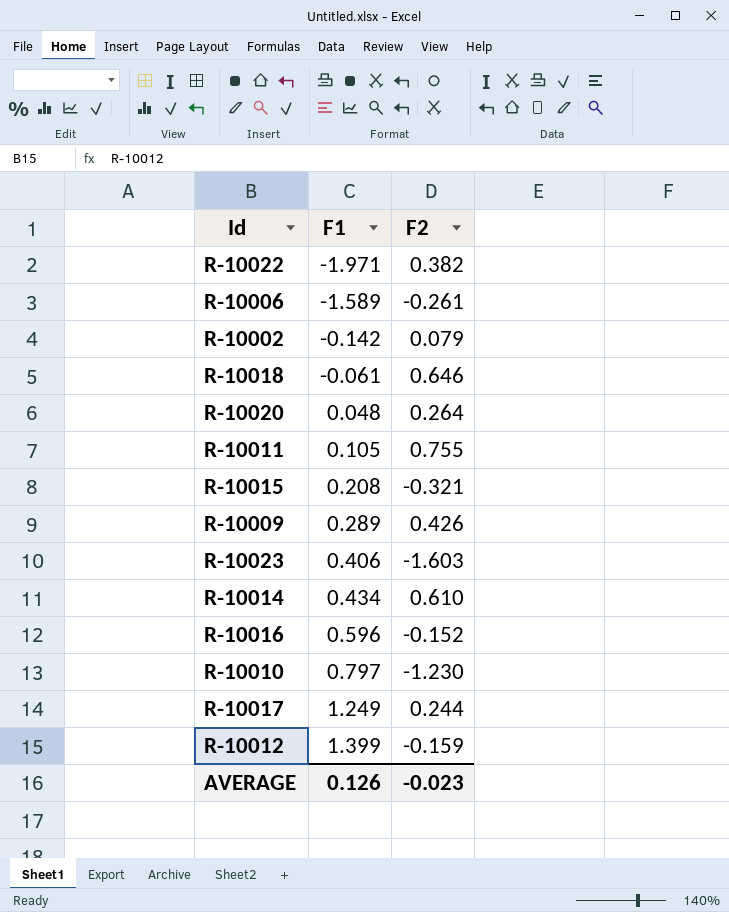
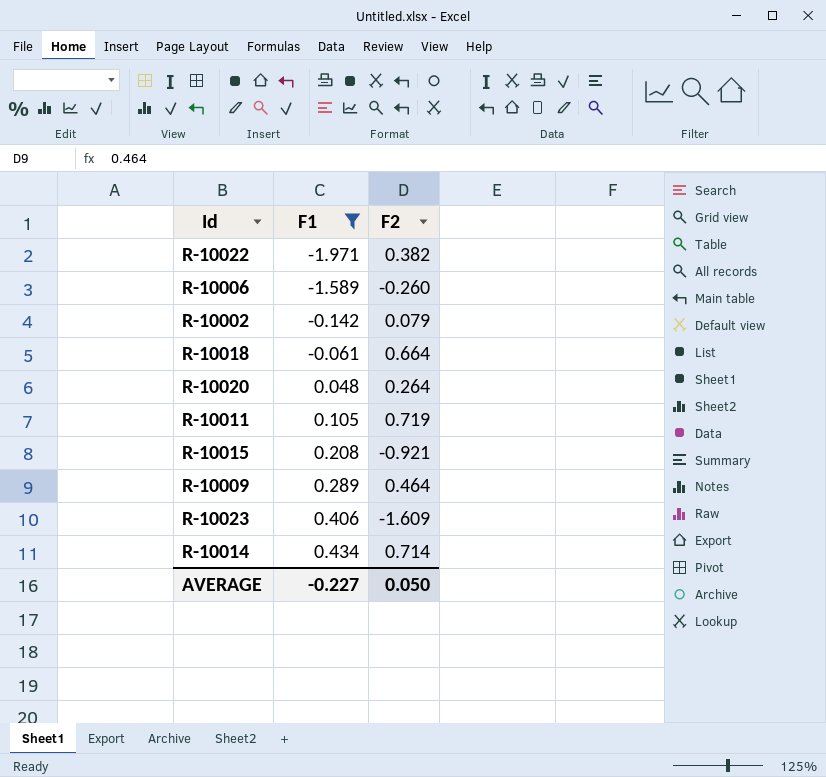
filter: none -> F1 <= 0.434
R-10006 | F2: -0.261 -> -0.260
R-10018 | F2: 0.646 -> 0.664
R-10011 | F2: 0.755 -> 0.719
R-10015 | F2: -0.321 -> -0.921
R-10009 | F2: 0.426 -> 0.464
R-10023 | F2: -1.603 -> -1.609
R-10014 | F2: 0.610 -> 0.714
AVERAGE | F1: 0.126 -> -0.227
AVERAGE | F2: -0.023 -> 0.050

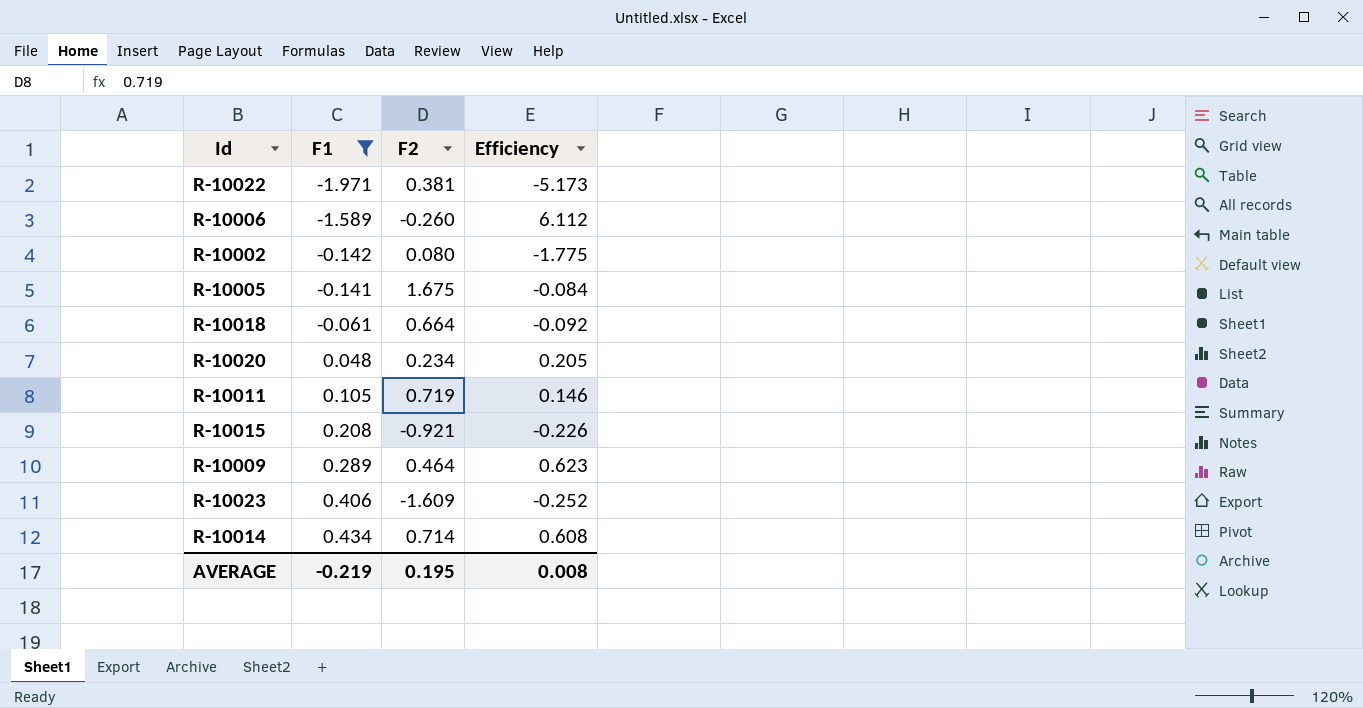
column Efficiency | formula: none -> [F1] / [F2]
R-10022 | F2: 0.382 -> 0.381
R-10002 | F2: 0.079 -> 0.080
row R-10005: none -> -0.141 | 1.675 | -0.084
R-10020 | F2: 0.264 -> 0.234
AVERAGE | F1: -0.227 -> -0.219
AVERAGE | F2: 0.050 -> 0.195

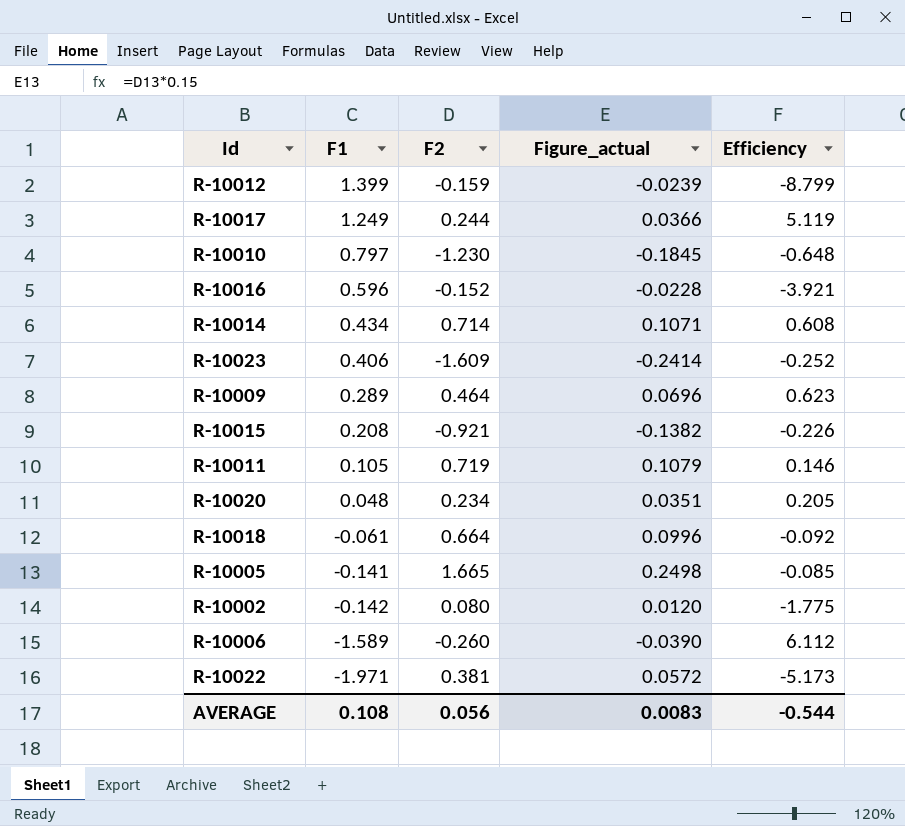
filter: F1 <= 0.434 -> none
row order: F1 ascending -> F1 descending
column Figure_actual | formula: none -> [F2] * 0.15
R-10005 | F2: 1.675 -> 1.665
R-10005 | Efficiency: -0.084 -> -0.085
AVERAGE | F1: -0.219 -> 0.108
AVERAGE | F2: 0.195 -> 0.056
AVERAGE | Efficiency: 0.008 -> -0.544

